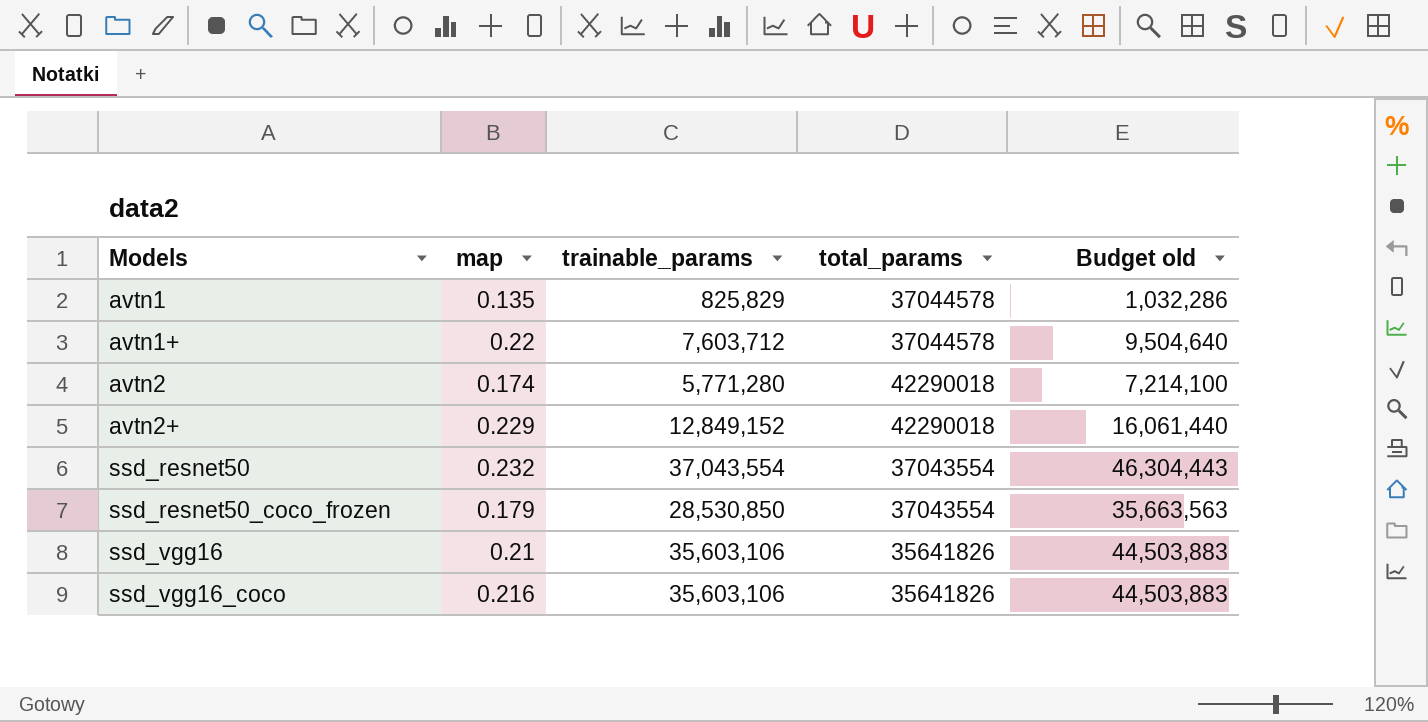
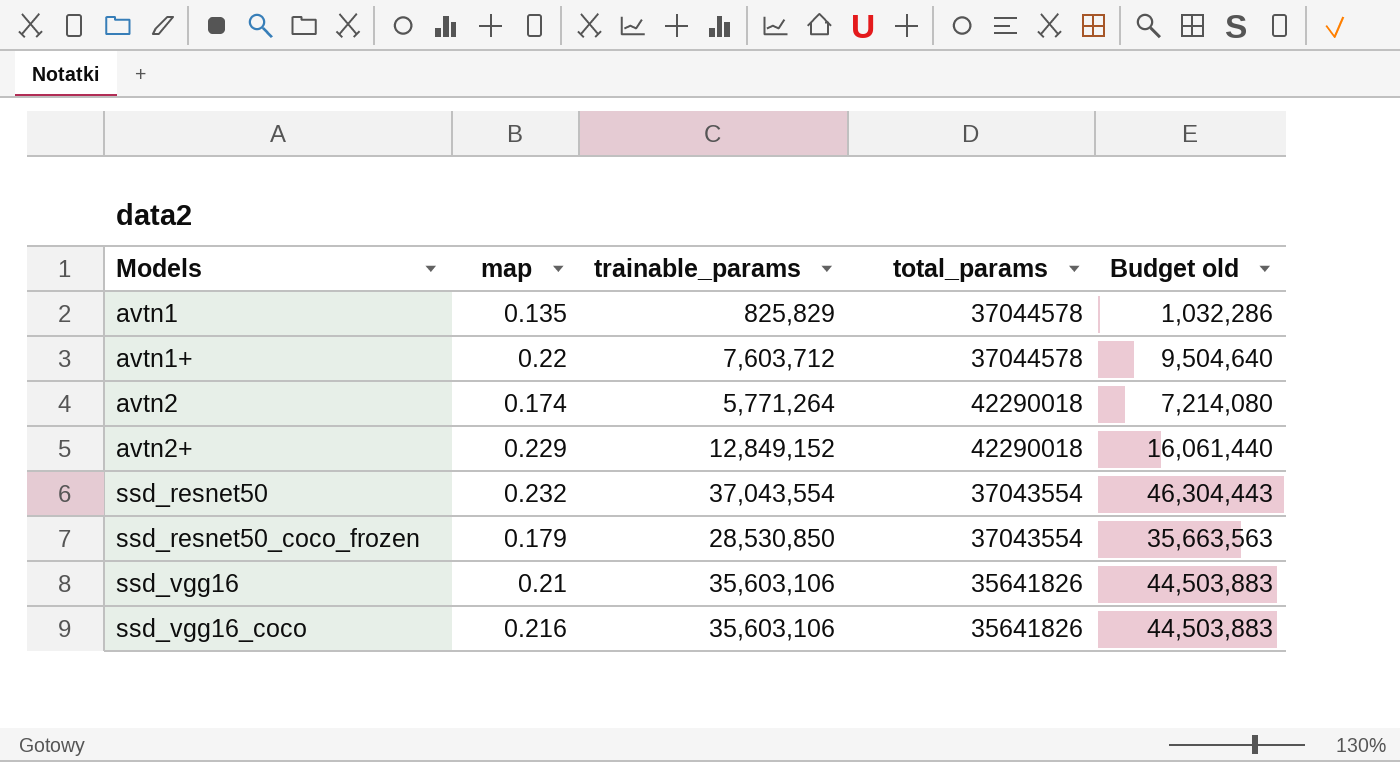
avtn2 | trainable_params: 5,771,280 -> 5,771,264
avtn2 | Budget old: 7,214,100 -> 7,214,080

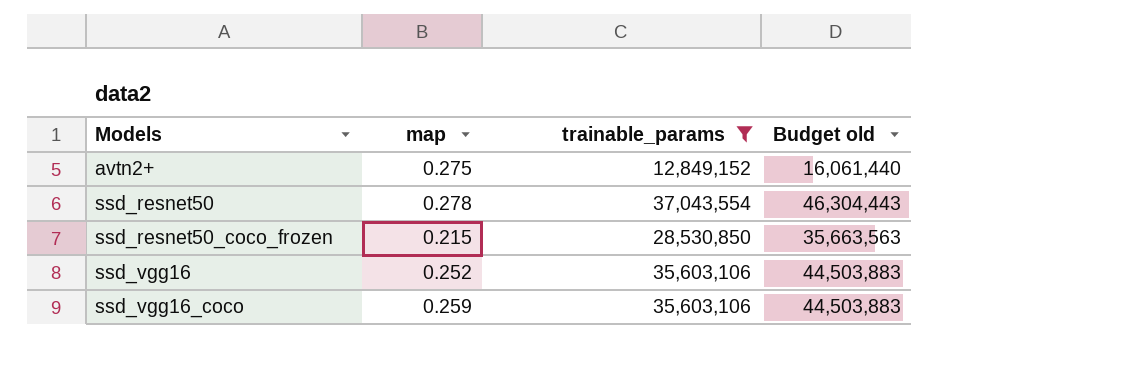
filter: none -> trainable_params >= 12,849,152
column total_params | position: 4 -> none
avtn2+ | map: 0.229 -> 0.275
ssd_resnet50 | map: 0.232 -> 0.278
ssd_resnet50_coco_frozen | map: 0.179 -> 0.215
ssd_vgg16 | map: 0.21 -> 0.252
ssd_vgg16_coco | map: 0.216 -> 0.259

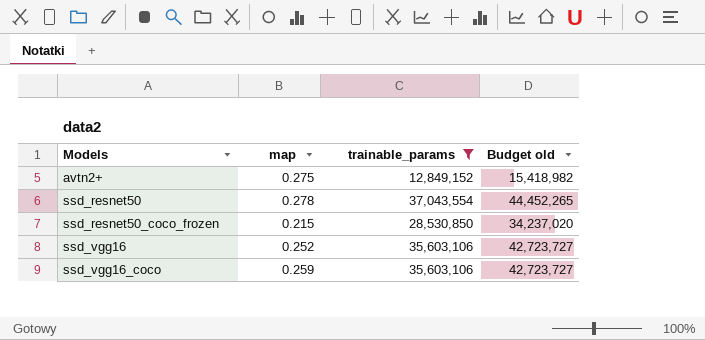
column Budget old | formula: [trainable_params] * 1.25 -> [trainable_params] * 1.2

